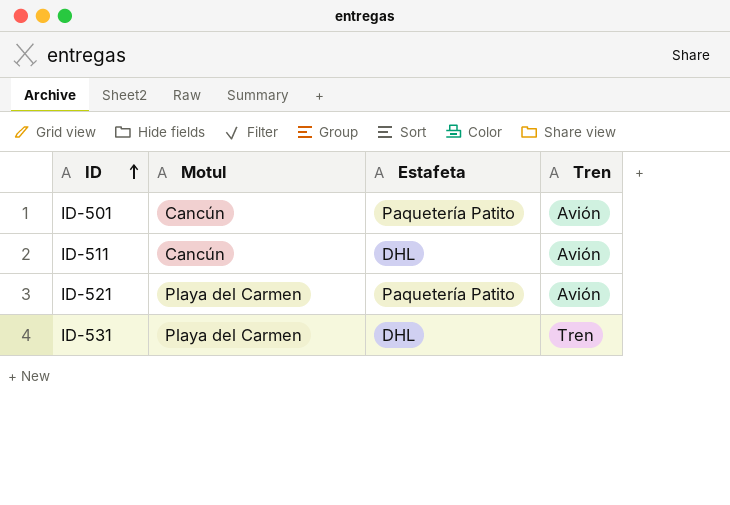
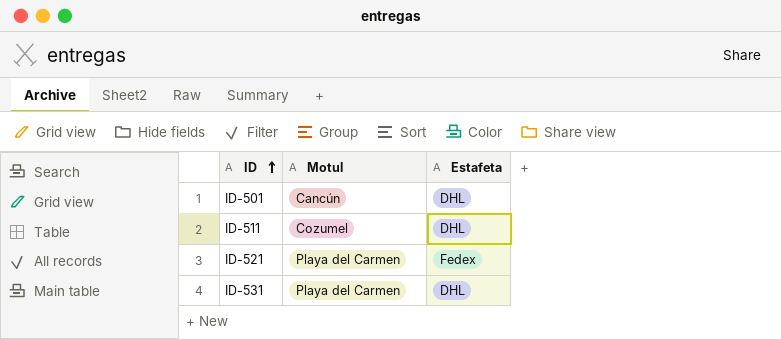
column Tren | position: 4 -> none
ID-501 | Estafeta: Paquetería Patito -> DHL
ID-511 | Motul: Cancún -> Cozumel
ID-521 | Estafeta: Paquetería Patito -> Fedex

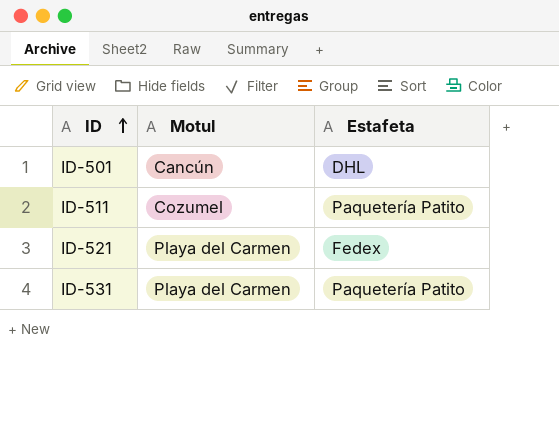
ID-511 | Estafeta: DHL -> Paquetería Patito
ID-531 | Estafeta: DHL -> Paquetería Patito

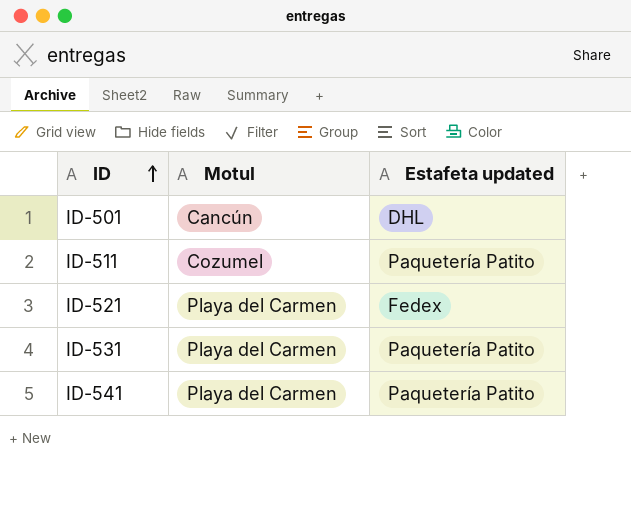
column name: Estafeta -> Estafeta updated
row ID-541: none -> Playa del Carmen | Paquetería Patito

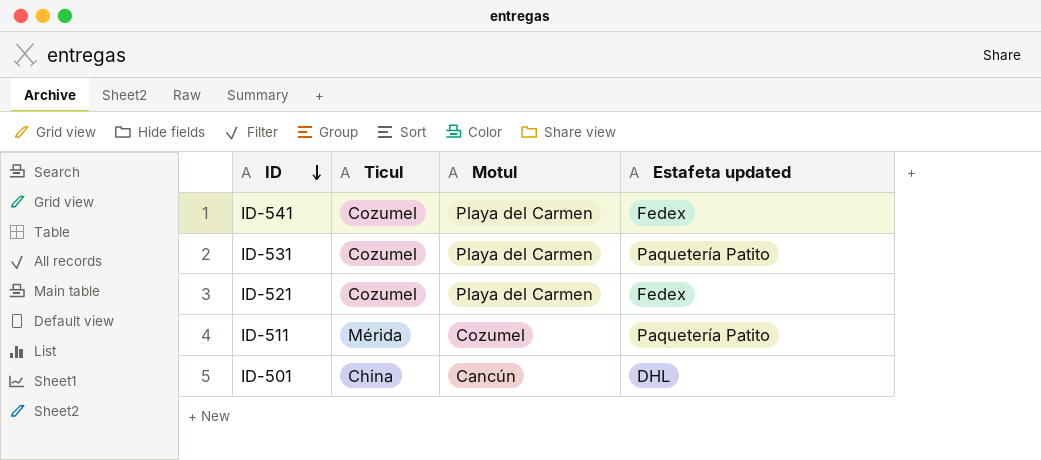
row order: ID ascending -> ID descending
column Ticul | position: none -> 2
ID-541 | Estafeta updated: Paquetería Patito -> Fedex

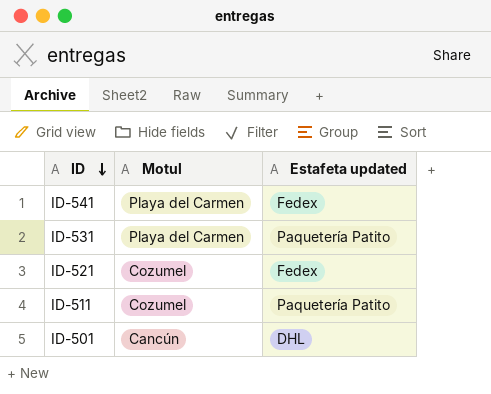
column Ticul | position: 2 -> none
ID-521 | Motul: Playa del Carmen -> Cozumel

